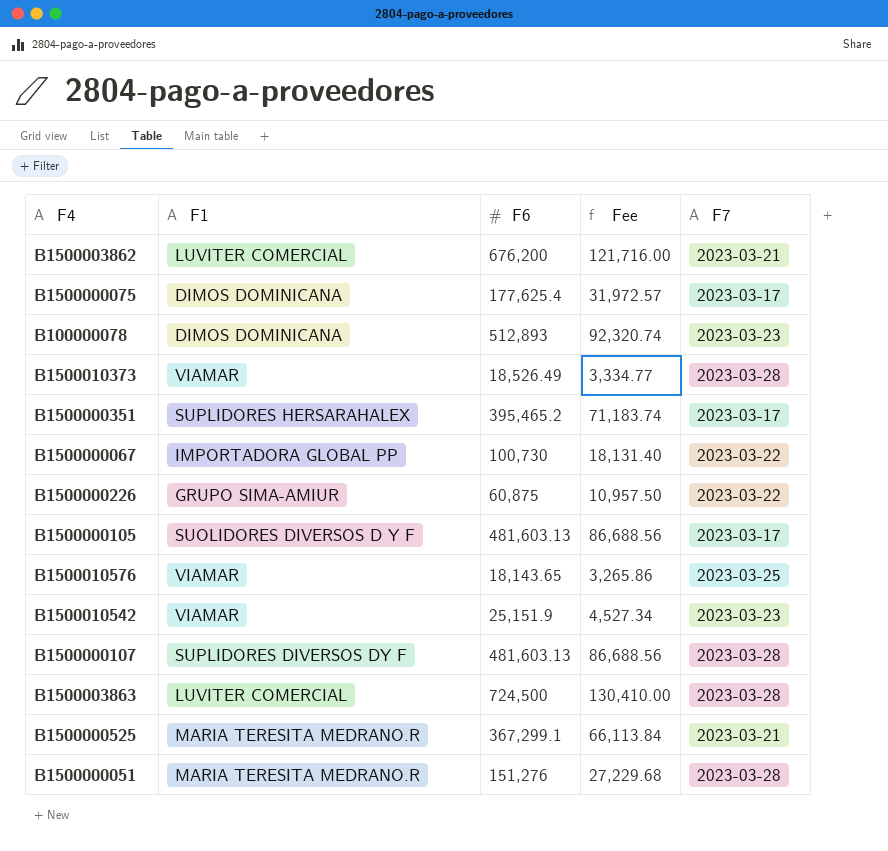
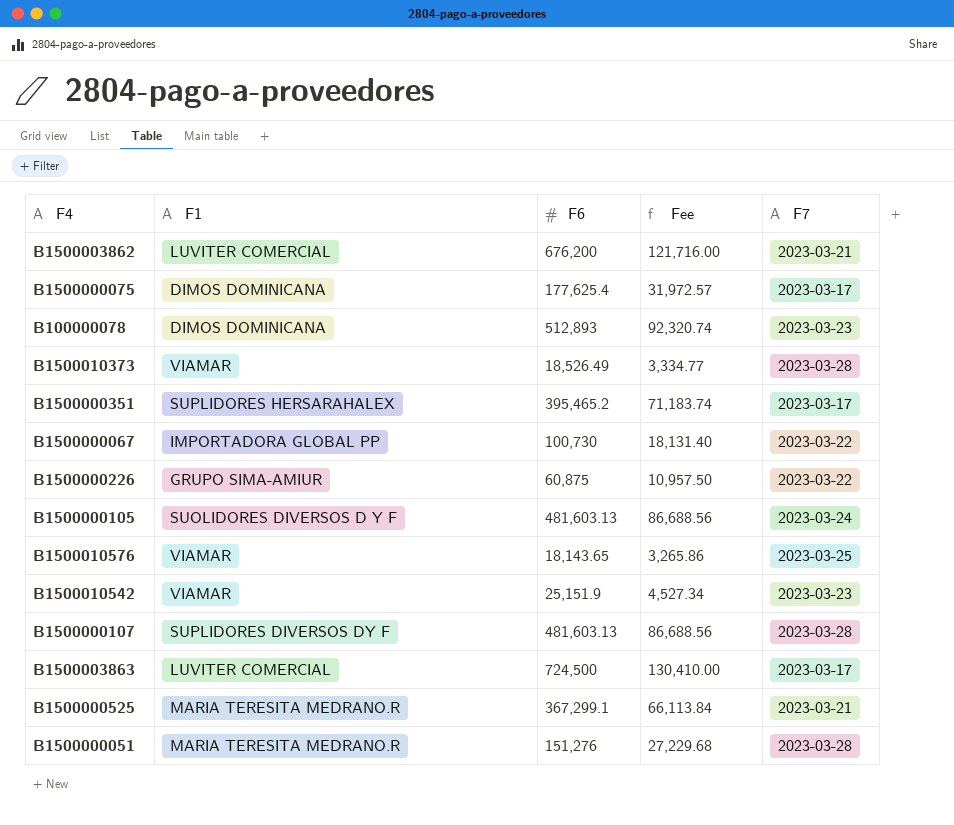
B1500000105 | F7: 2023-03-17 -> 2023-03-24
B1500003863 | F7: 2023-03-28 -> 2023-03-17

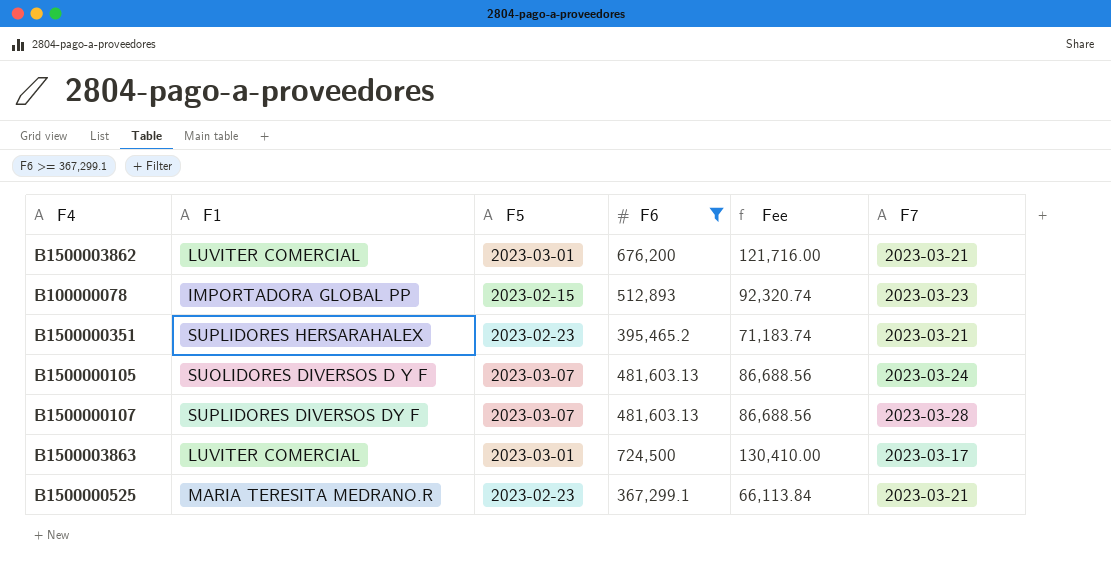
filter: none -> F6 >= 367,299.1
column F5 | position: none -> 3
B100000078 | F1: DIMOS DOMINICANA -> IMPORTADORA GLOBAL PP
B1500000351 | F7: 2023-03-17 -> 2023-03-21

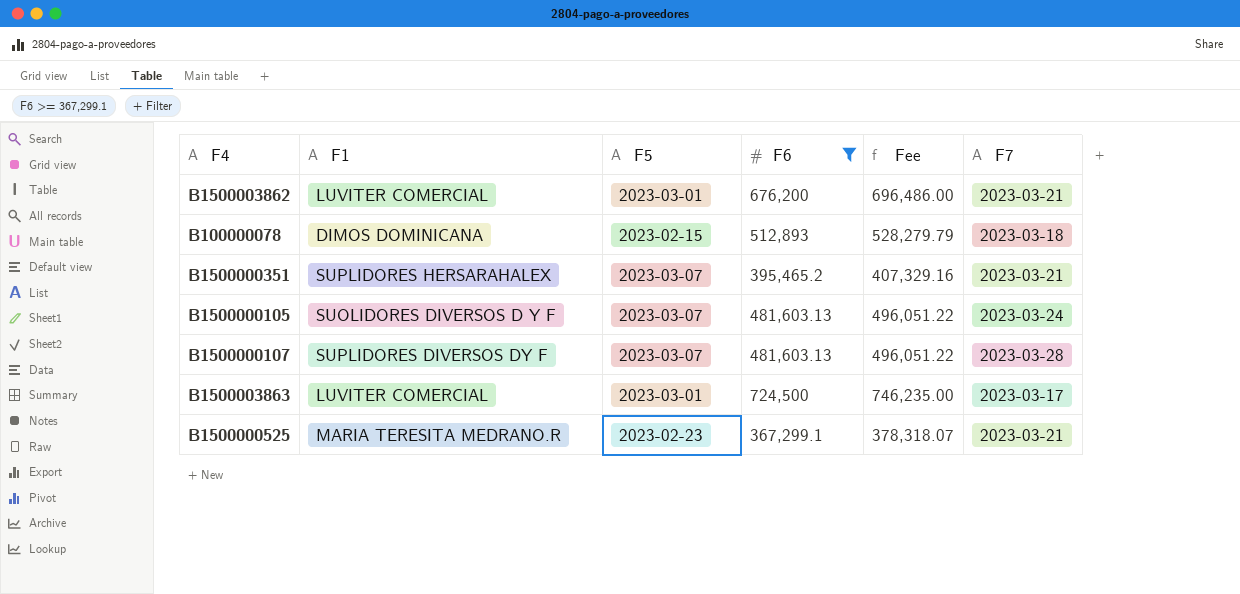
column Fee | formula: [F6] * 0.18 -> [F6] * 1.03
B100000078 | F1: IMPORTADORA GLOBAL PP -> DIMOS DOMINICANA
B100000078 | F7: 2023-03-23 -> 2023-03-18
B1500000351 | F5: 2023-02-23 -> 2023-03-07

